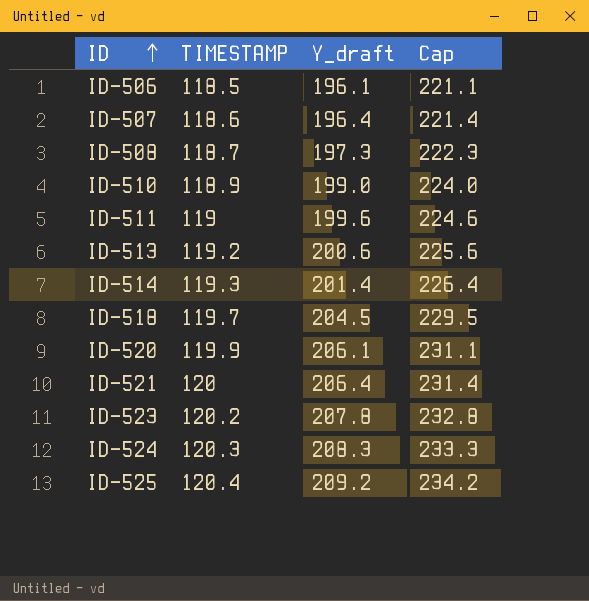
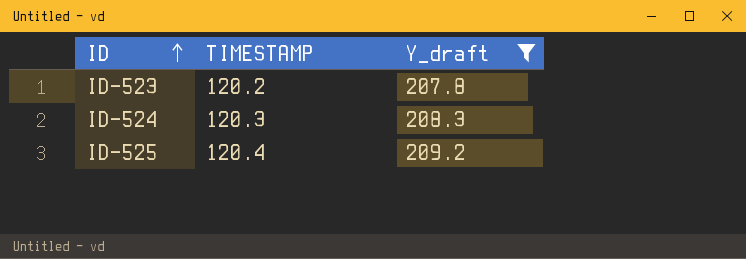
filter: none -> Y_draft >= 207.8
column Cap | formula: [Y_draft] + 25 -> none

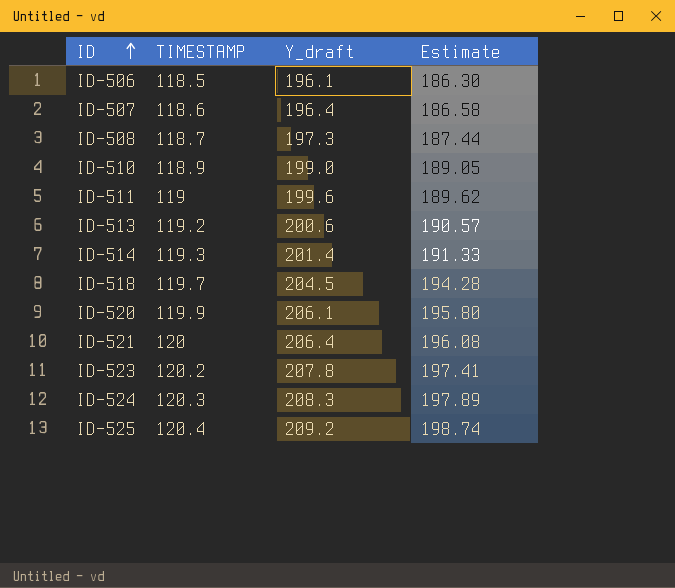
filter: Y_draft >= 207.8 -> none
column Estimate | formula: none -> [Y_draft] * 0.95

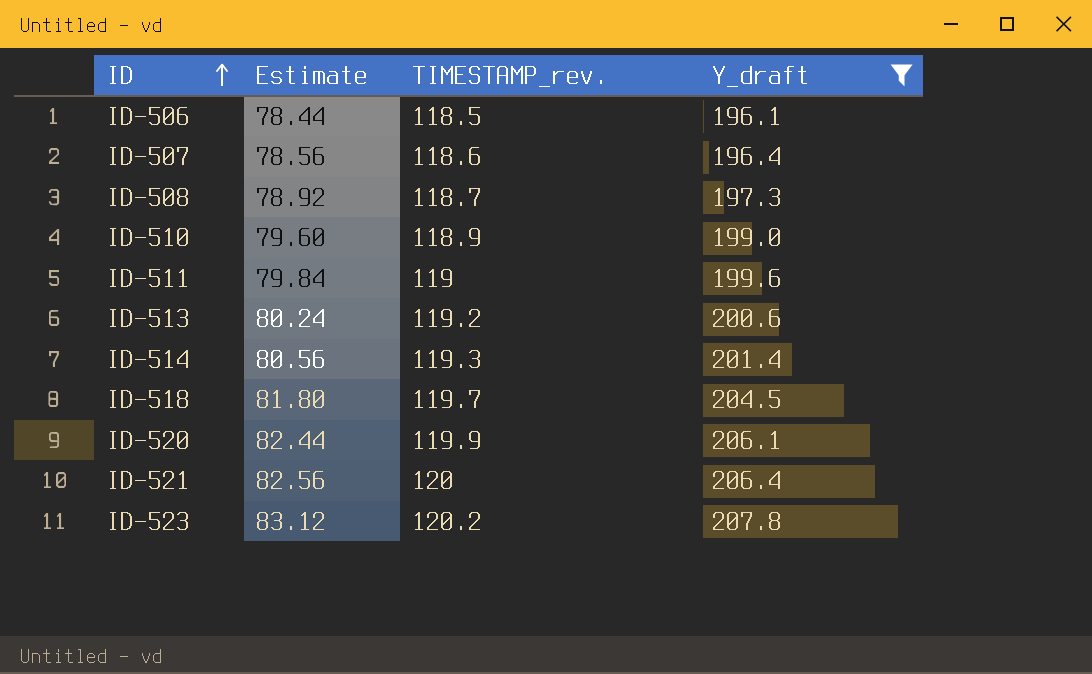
filter: none -> Y_draft <= 207.8
column Estimate | formula: [Y_draft] * 0.95 -> [Y_draft] * 0.4
column Estimate | position: 4 -> 2
column name: TIMESTAMP -> TIMESTAMP_rev.

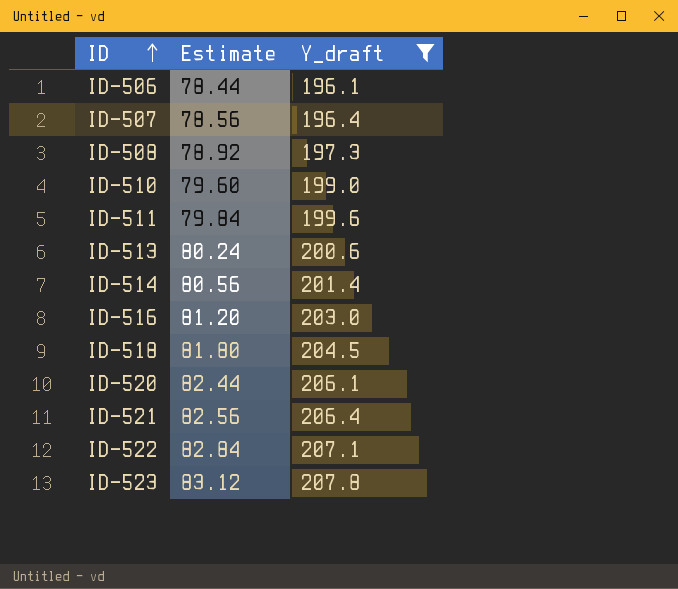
column TIMESTAMP_rev. | position: 3 -> none
row ID-516: none -> 81.20 | 203.0
row ID-522: none -> 82.84 | 207.1

